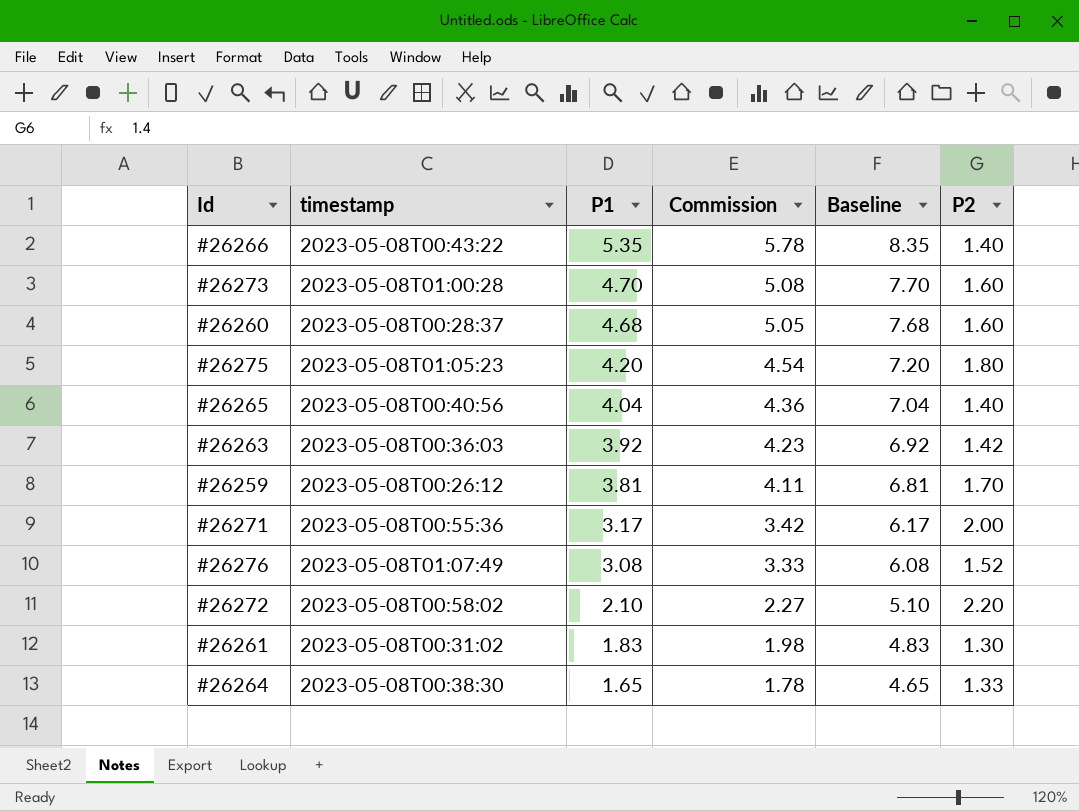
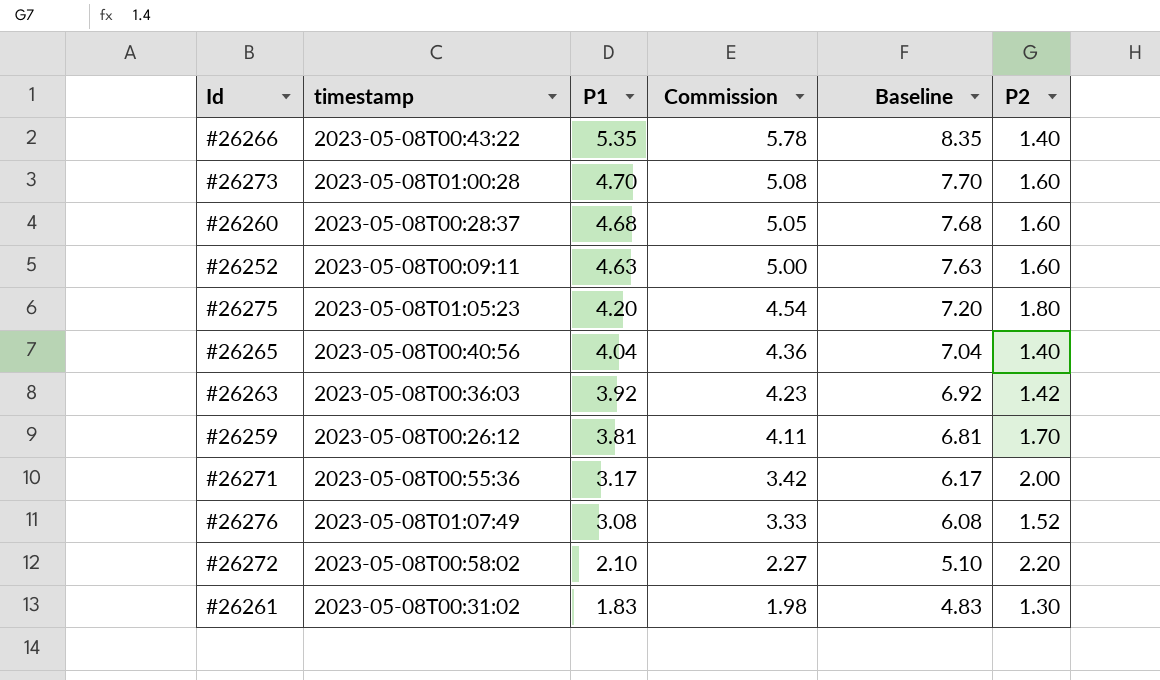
row #26264: 2023-05-08T00:38:30 | 1.65 | 1.78 | 4.65 | 1.33 -> none
row #26252: none -> 2023-05-08T00:09:11 | 4.63 | 5.00 | 7.63 | 1.60

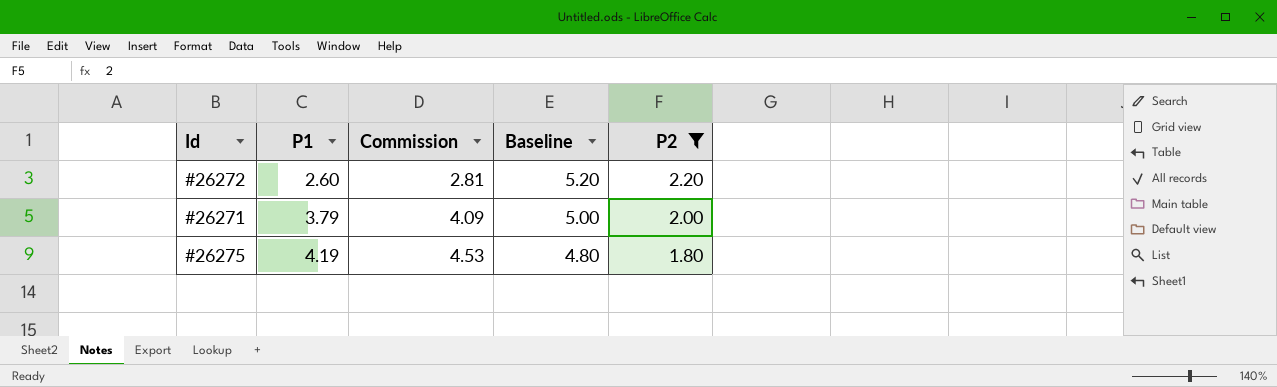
filter: none -> P2 >= 1.80
row order: P1 descending -> P1 ascending
column timestamp | position: 2 -> none
column Baseline | formula: [P1] + 3 -> [P2] + 3
#26272 | P1: 2.10 -> 2.60
#26272 | Commission: 2.27 -> 2.81
#26271 | P1: 3.17 -> 3.79
#26271 | Commission: 3.42 -> 4.09
#26275 | P1: 4.20 -> 4.19
#26275 | Commission: 4.54 -> 4.53

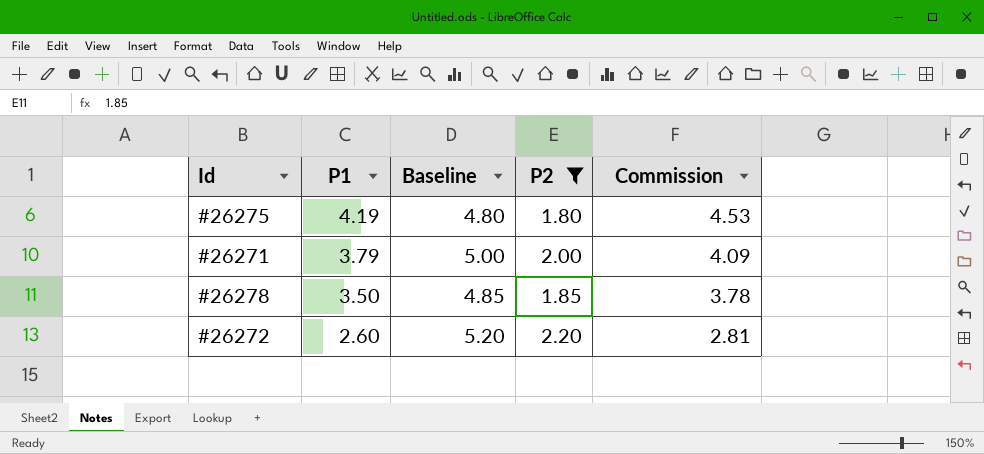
row order: P1 ascending -> P1 descending
column Commission | position: 3 -> 5
row #26278: none -> 3.50 | 4.85 | 1.85 | 3.78

